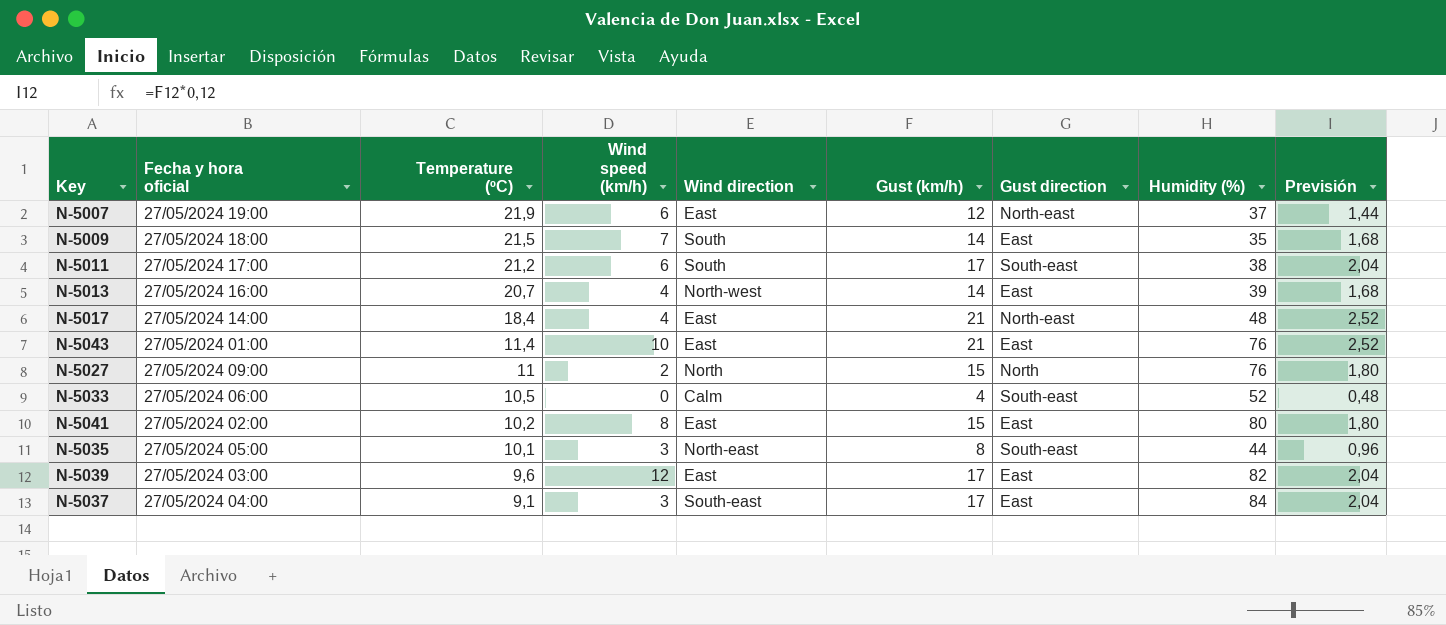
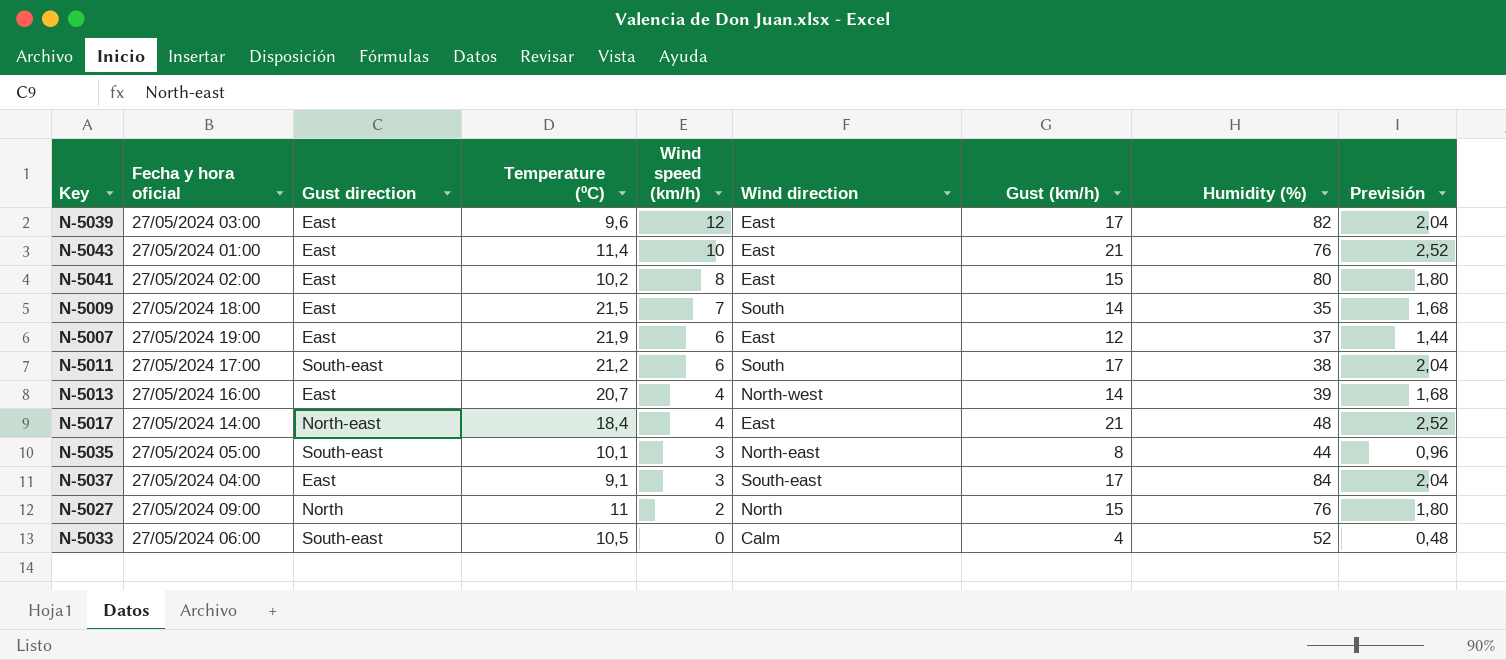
row order: Temperature (ºC) descending -> Wind speed (km/h) descending
column Gust direction | position: 7 -> 3
N-5007 | Gust direction: North-east -> East

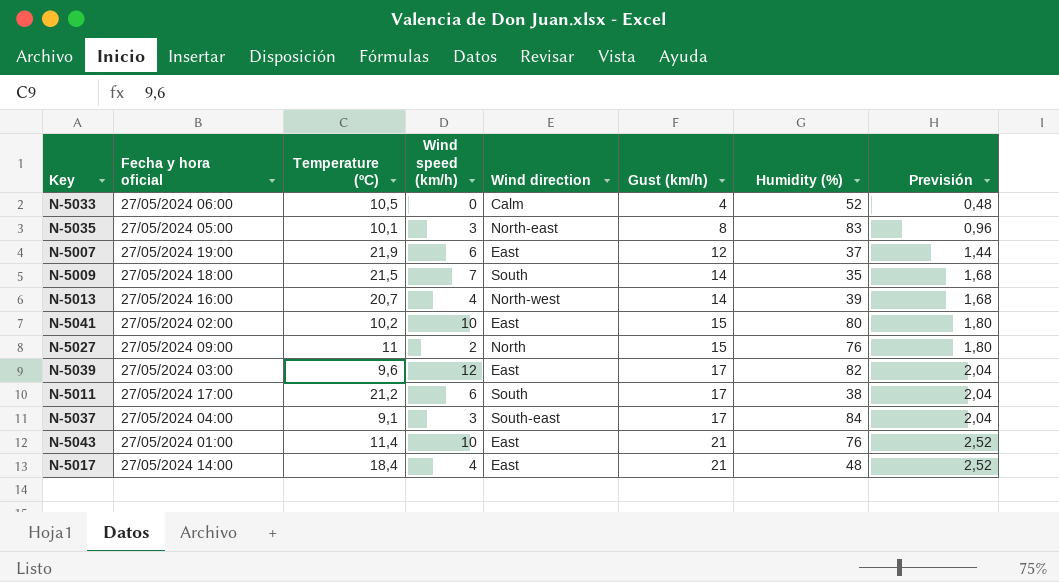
row order: Wind speed (km/h) descending -> Gust (km/h) ascending
column Gust direction | position: 3 -> none
N-5035 | Humidity (%): 44 -> 83
N-5041 | Wind speed (km/h): 8 -> 10

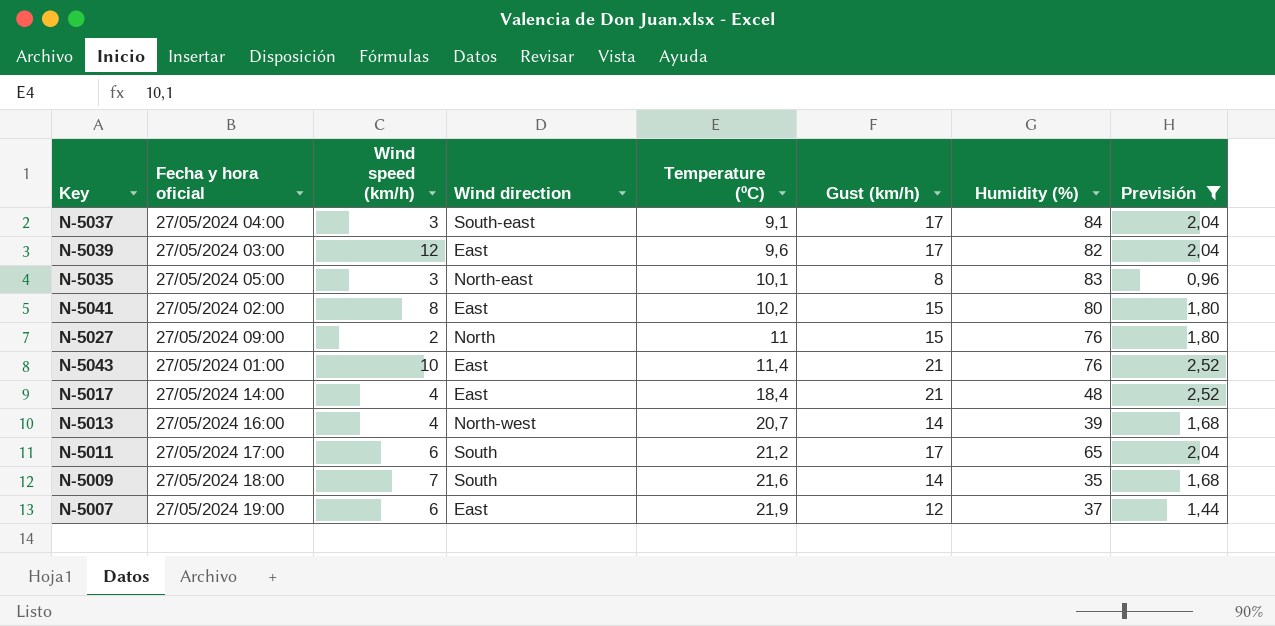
filter: none -> Previsión != 0,48
row order: Gust (km/h) ascending -> Temperature (ºC) ascending
column Temperature (ºC) | position: 3 -> 5
N-5041 | Wind speed (km/h): 10 -> 8
N-5011 | Humidity (%): 38 -> 65
N-5009 | Temperature (ºC): 21,5 -> 21,6

